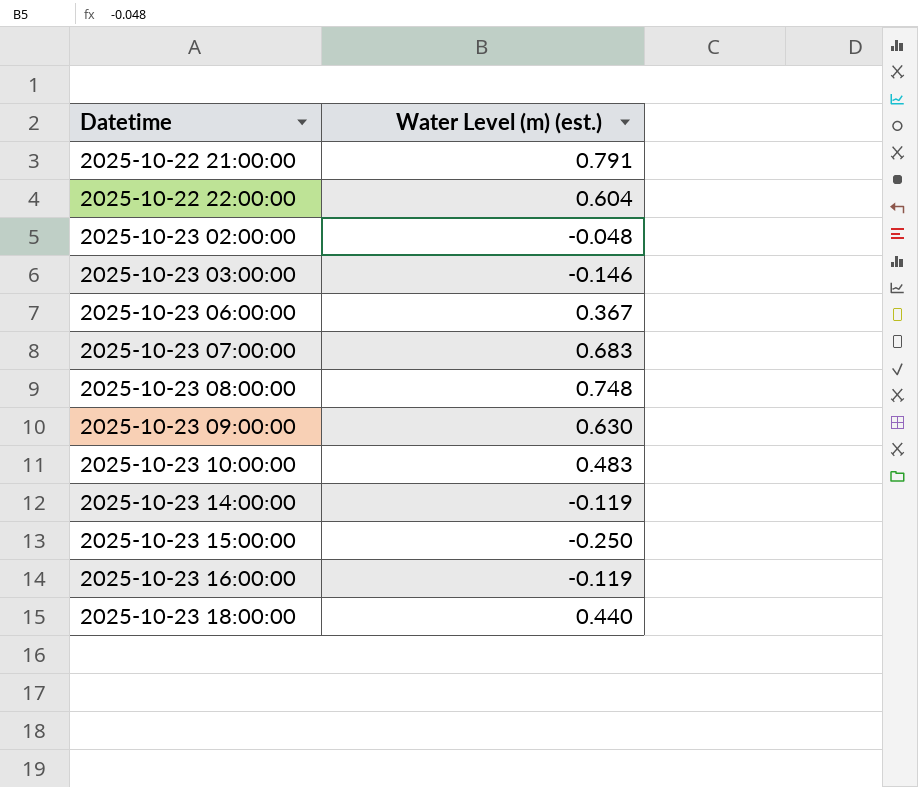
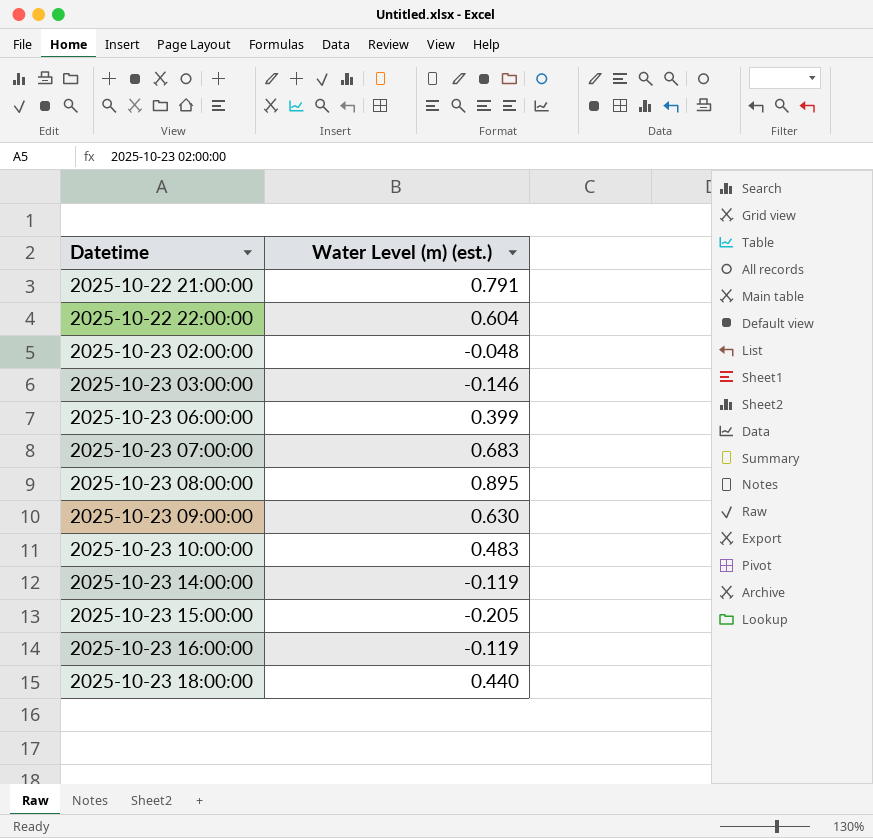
2025-10-23 06:00:00 | Water Level (m) (est.): 0.367 -> 0.399
2025-10-23 08:00:00 | Water Level (m) (est.): 0.748 -> 0.895
2025-10-23 15:00:00 | Water Level (m) (est.): -0.250 -> -0.205

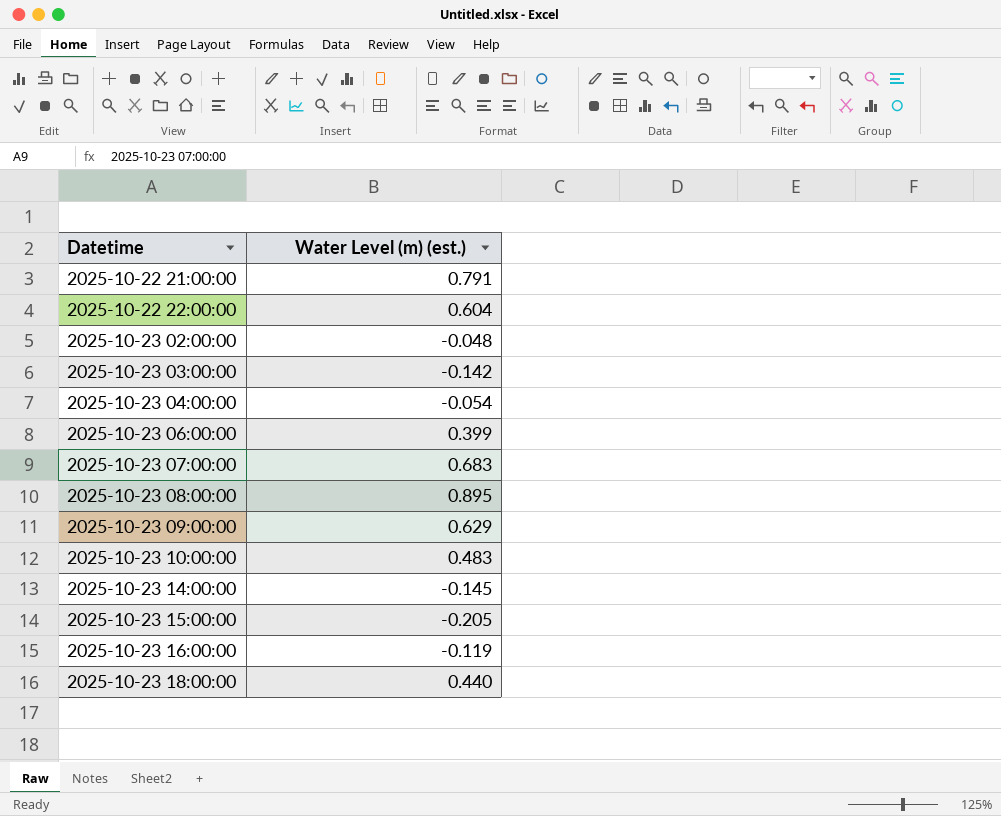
2025-10-23 03:00:00 | Water Level (m) (est.): -0.146 -> -0.142
row 2025-10-23 04:00:00: none -> -0.054
2025-10-23 09:00:00 | Water Level (m) (est.): 0.630 -> 0.629
2025-10-23 14:00:00 | Water Level (m) (est.): -0.119 -> -0.145

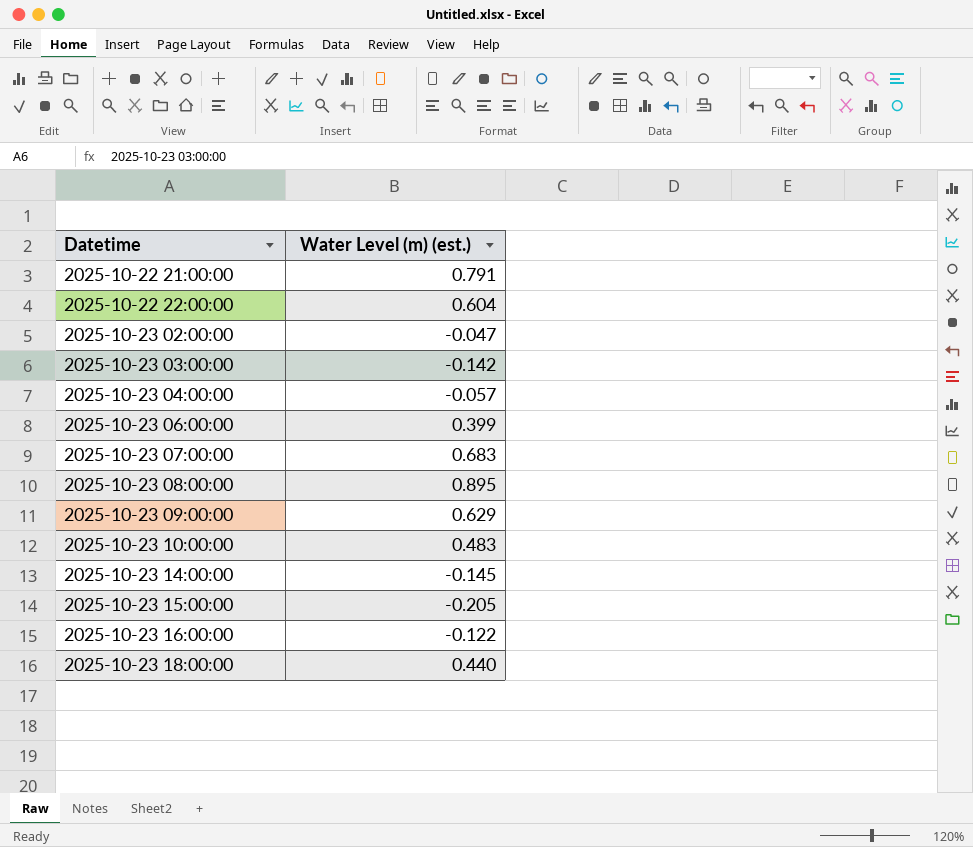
2025-10-23 02:00:00 | Water Level (m) (est.): -0.048 -> -0.047
2025-10-23 04:00:00 | Water Level (m) (est.): -0.054 -> -0.057
2025-10-23 16:00:00 | Water Level (m) (est.): -0.119 -> -0.122

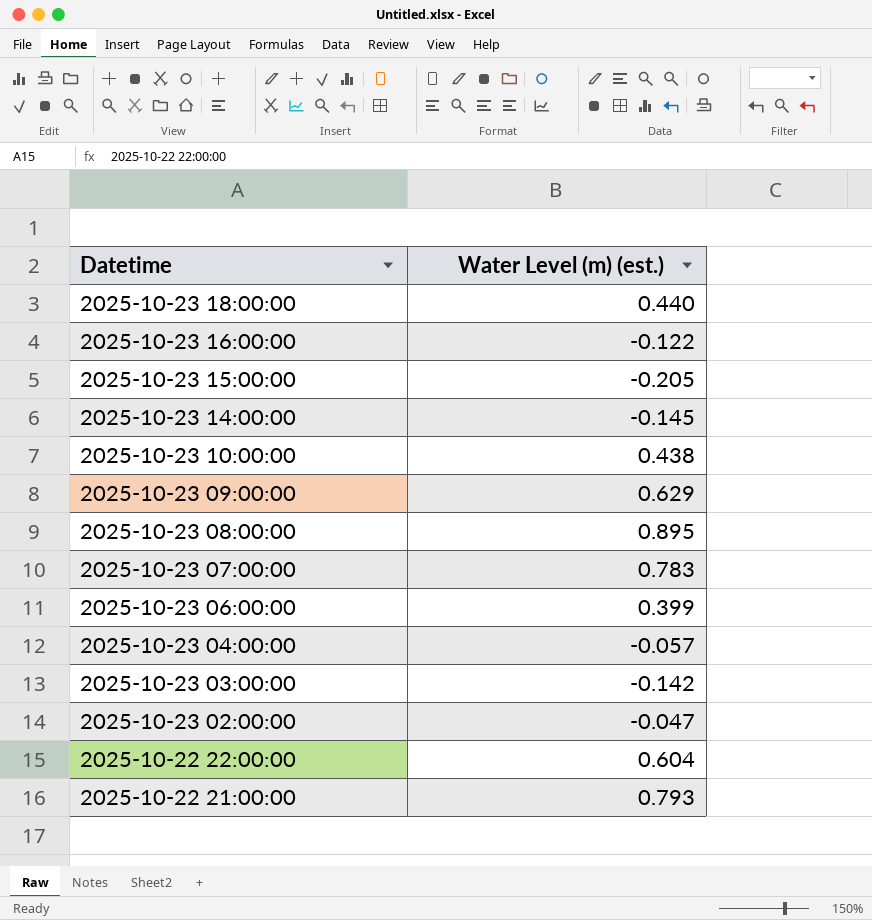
row order: Datetime ascending -> Datetime descending
2025-10-23 10:00:00 | Water Level (m) (est.): 0.483 -> 0.438
2025-10-23 07:00:00 | Water Level (m) (est.): 0.683 -> 0.783
2025-10-22 21:00:00 | Water Level (m) (est.): 0.791 -> 0.793

